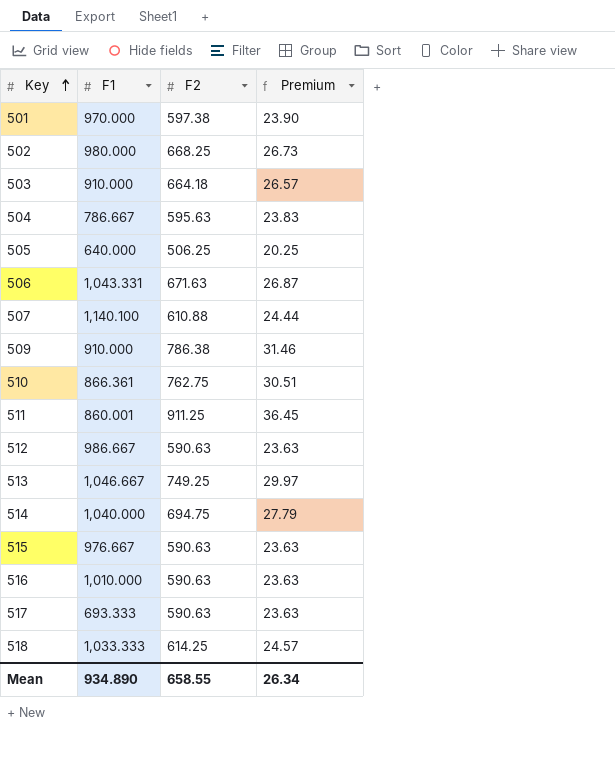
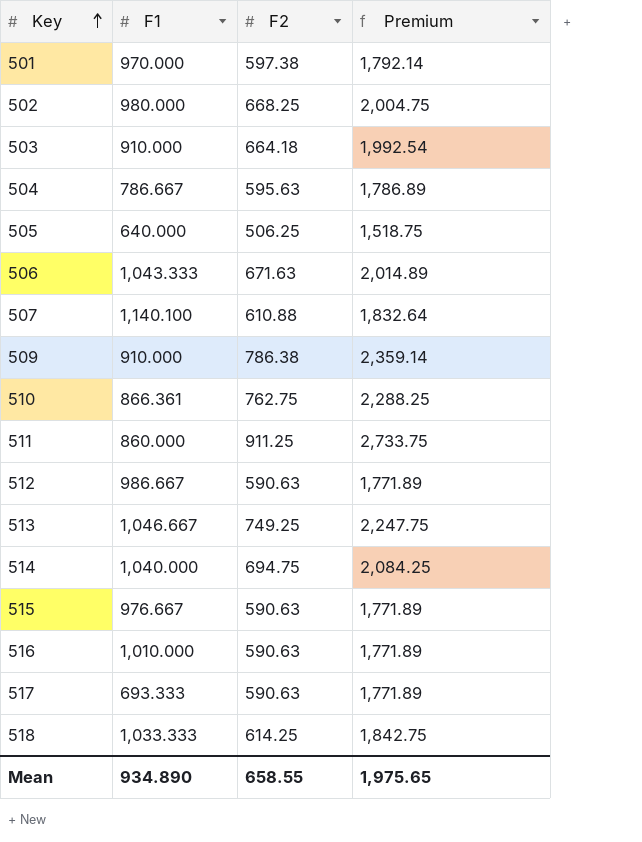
column Premium | formula: [F2] * 0.04 -> [F2] * 3
506 | F1: 1,043.331 -> 1,043.333
511 | F1: 860.001 -> 860.000
Mean | Premium: 26.34 -> 1,975.65

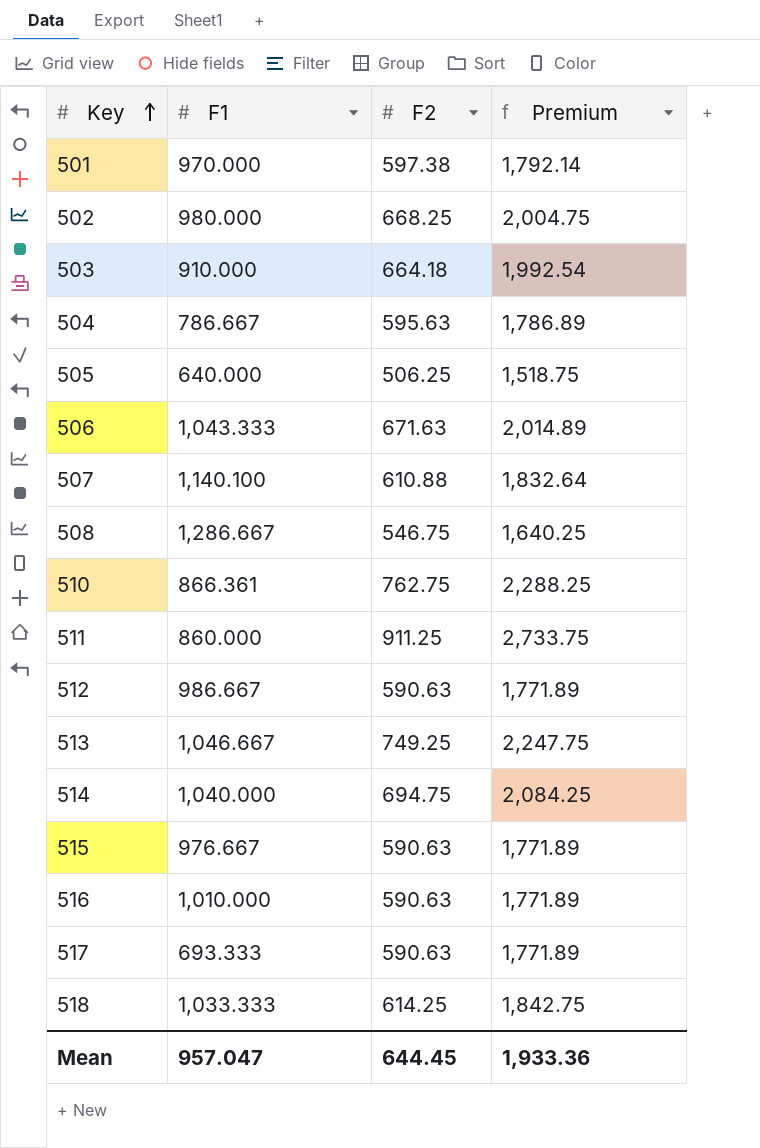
row 509: 910.000 | 786.38 | 2,359.14 -> none
row 508: none -> 1,286.667 | 546.75 | 1,640.25
Mean | F1: 934.890 -> 957.047
Mean | F2: 658.55 -> 644.45
Mean | Premium: 1,975.65 -> 1,933.36

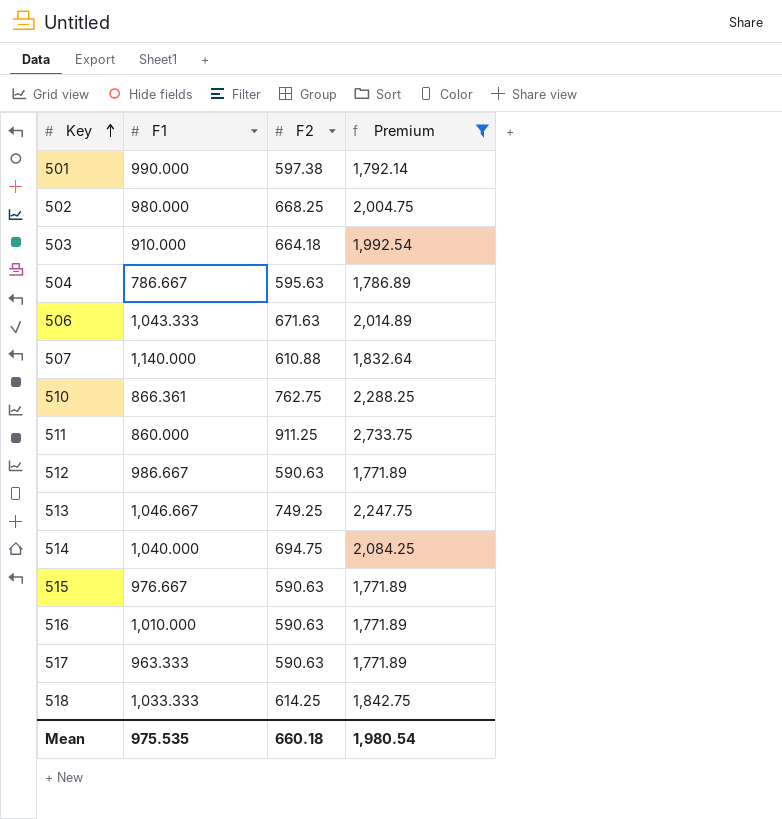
filter: none -> Premium >= 1,771.89
501 | F1: 970.000 -> 990.000
507 | F1: 1,140.100 -> 1,140.000
517 | F1: 693.333 -> 963.333
Mean | F1: 957.047 -> 975.535
Mean | F2: 644.45 -> 660.18
Mean | Premium: 1,933.36 -> 1,980.54

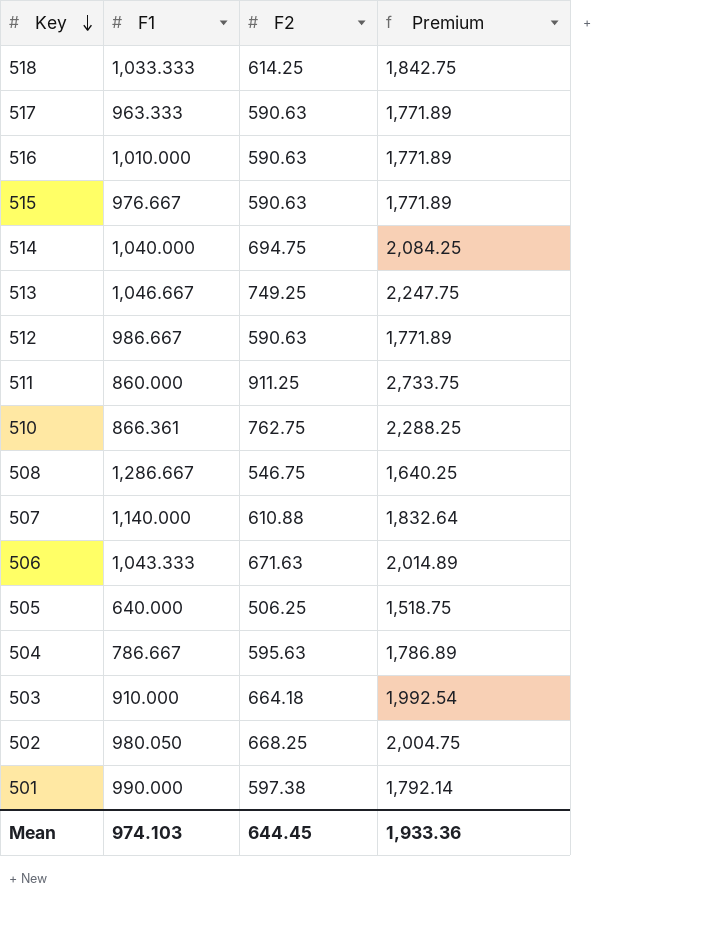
filter: Premium >= 1,771.89 -> none
row order: Key ascending -> Key descending
502 | F1: 980.000 -> 980.050
Mean | F1: 975.535 -> 974.103
Mean | F2: 660.18 -> 644.45
Mean | Premium: 1,980.54 -> 1,933.36

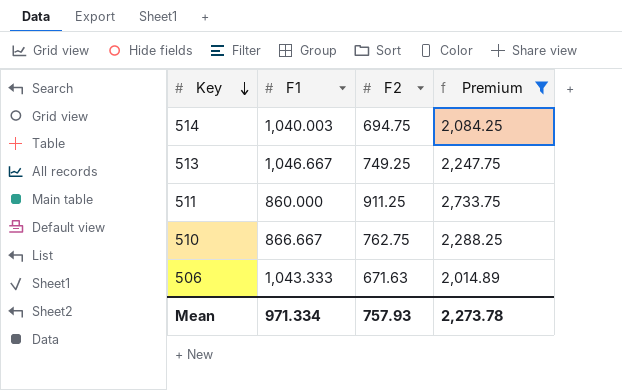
filter: none -> Premium >= 2,014.89
514 | F1: 1,040.000 -> 1,040.003
510 | F1: 866.361 -> 866.667
Mean | F1: 974.103 -> 971.334
Mean | F2: 644.45 -> 757.93
Mean | Premium: 1,933.36 -> 2,273.78

